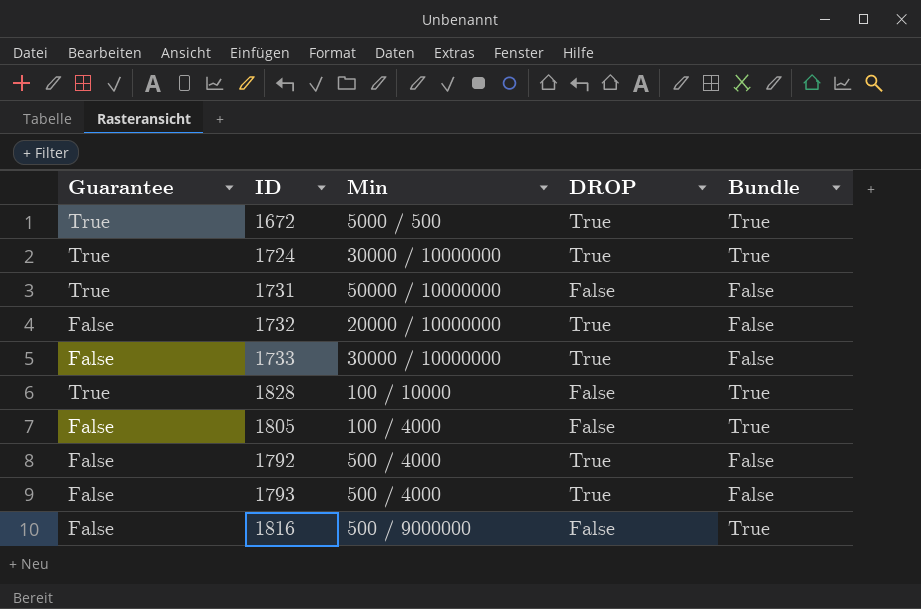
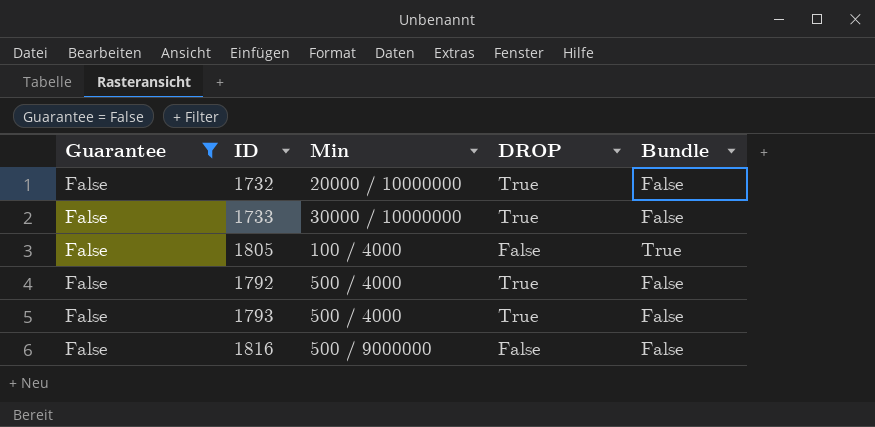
filter: none -> Guarantee = False
1816 | Bundle: True -> False

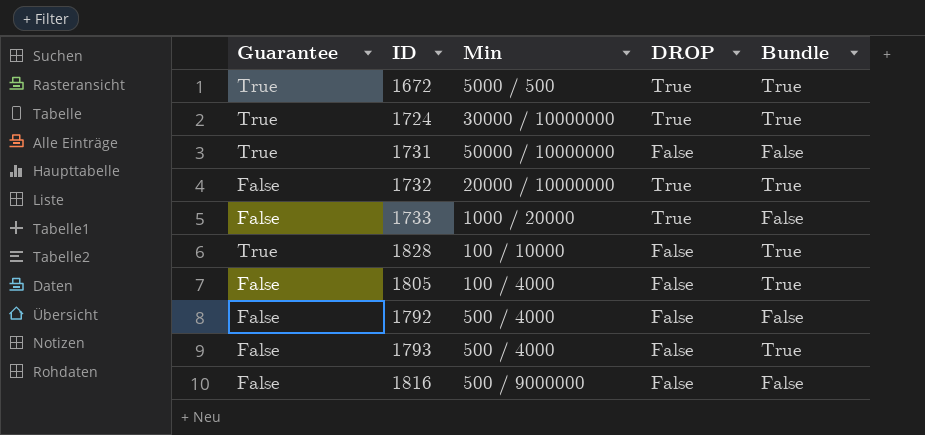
filter: Guarantee = False -> none
1732 | Bundle: False -> True
1733 | Min: 30000 / 10000000 -> 1000 / 20000
1792 | DROP: True -> False
1793 | DROP: True -> False
1793 | Bundle: False -> True

